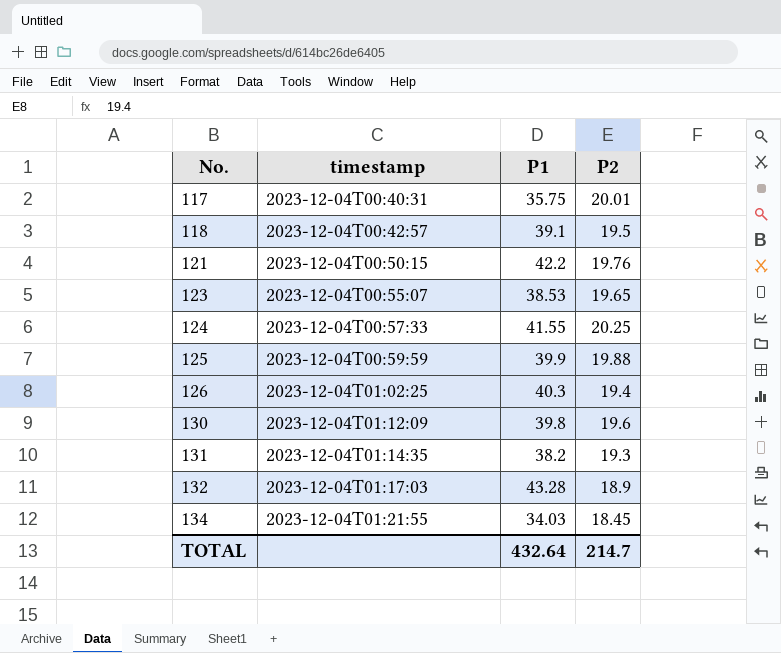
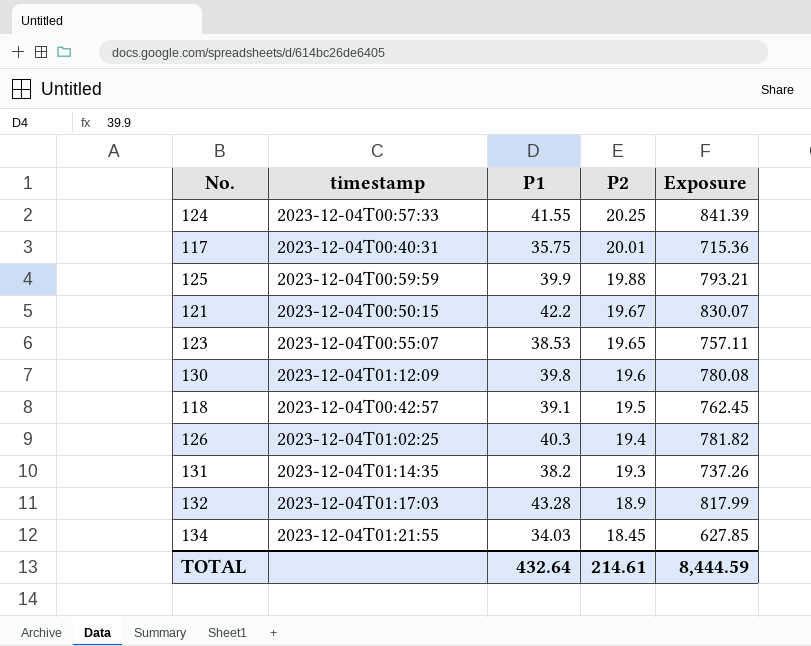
row order: No. ascending -> P2 descending
column Exposure | formula: none -> [P1] * [P2]
121 | P2: 19.76 -> 19.67
TOTAL | P2: 214.7 -> 214.61

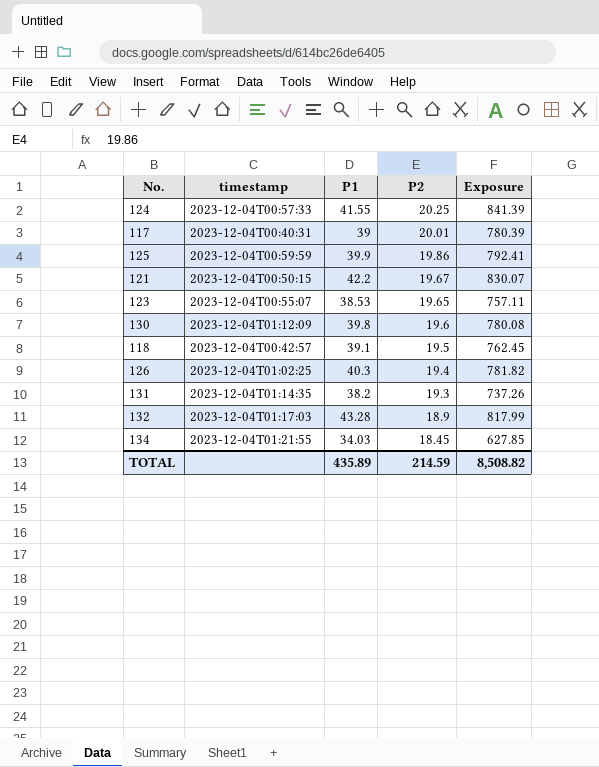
117 | P1: 35.75 -> 39
117 | Exposure: 715.36 -> 780.39
125 | P2: 19.88 -> 19.86
125 | Exposure: 793.21 -> 792.41
TOTAL | P1: 432.64 -> 435.89
TOTAL | P2: 214.61 -> 214.59
TOTAL | Exposure: 8,444.59 -> 8,508.82

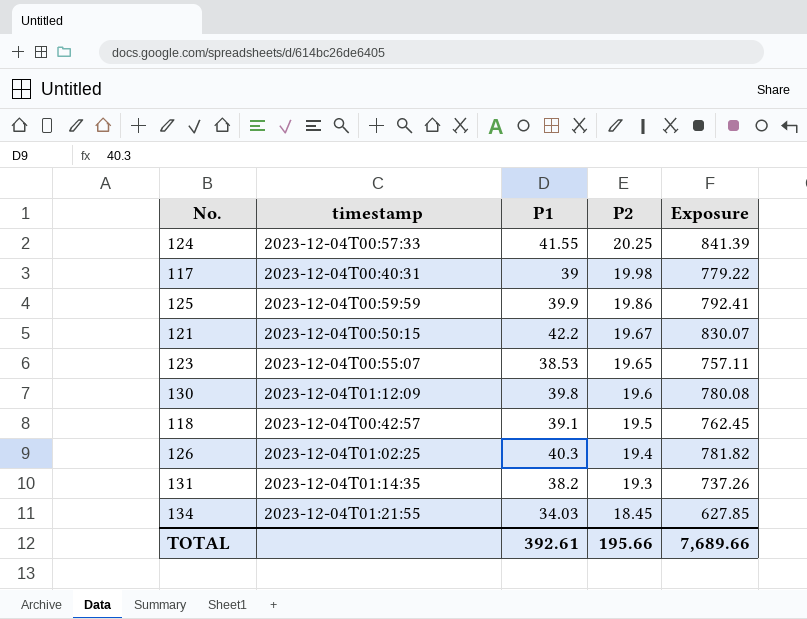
row 132: 2023-12-04T01:17:03 | 43.28 | 18.9 | 817.99 -> none
117 | P2: 20.01 -> 19.98
117 | Exposure: 780.39 -> 779.22
TOTAL | P1: 435.89 -> 392.61
TOTAL | P2: 214.59 -> 195.66
TOTAL | Exposure: 8,508.82 -> 7,689.66

